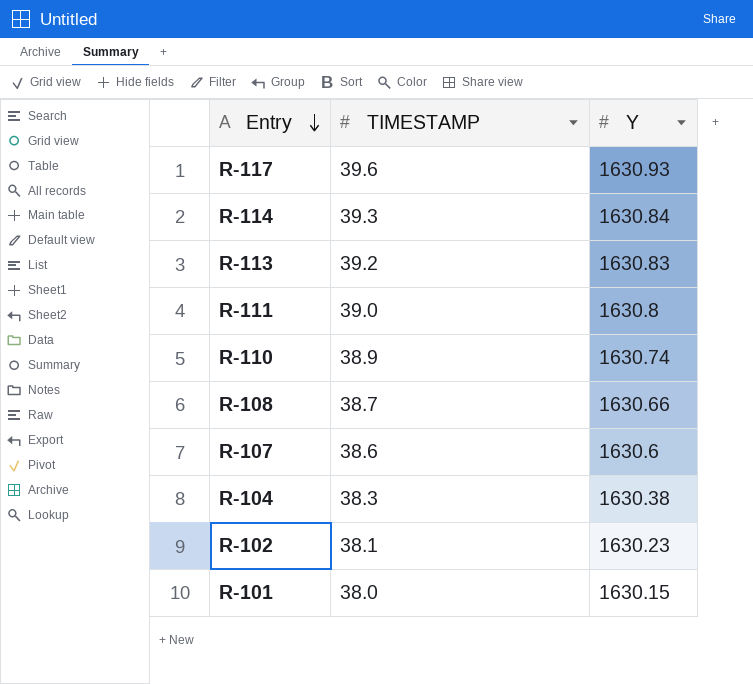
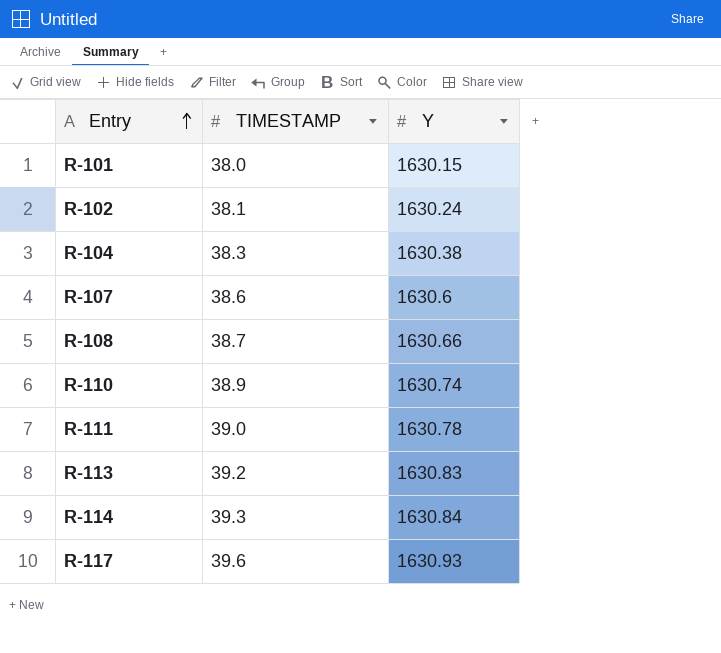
row order: Entry descending -> Entry ascending
R-102 | Y: 1630.23 -> 1630.24
R-111 | Y: 1630.8 -> 1630.78

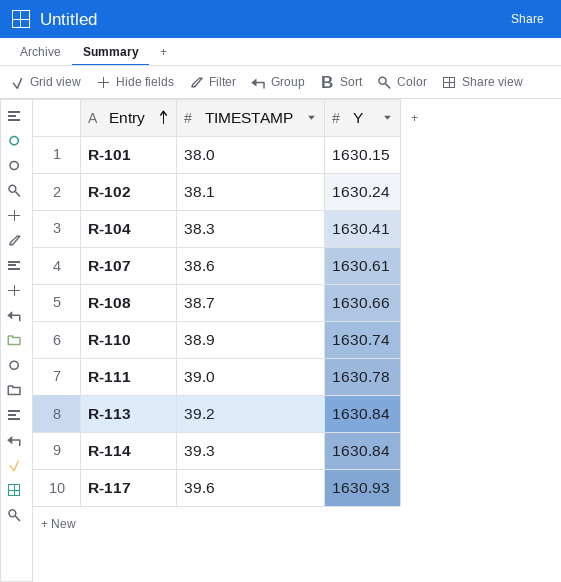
R-104 | Y: 1630.38 -> 1630.41
R-107 | Y: 1630.6 -> 1630.61
R-113 | Y: 1630.83 -> 1630.84

